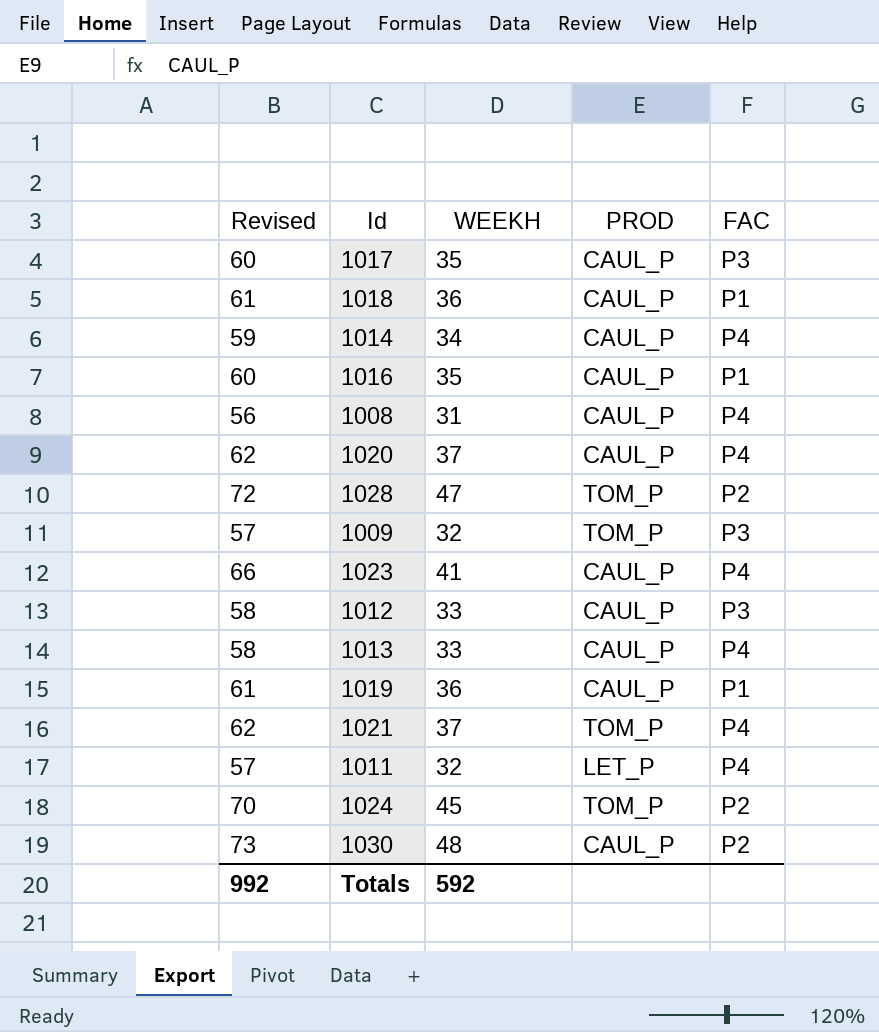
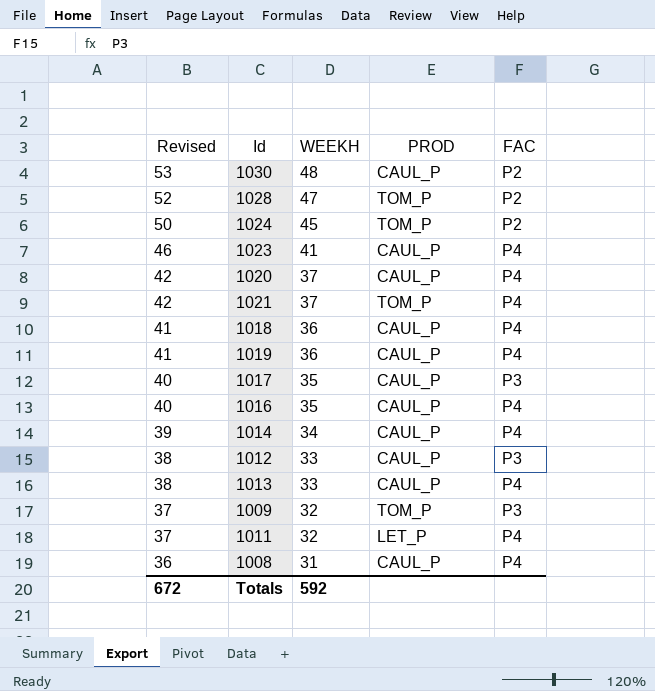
row order: none -> Revised descending
column Revised | formula: [WEEKH] + 25 -> [WEEKH] + 5
1018 | FAC: P1 -> P4
1019 | FAC: P1 -> P4
1016 | FAC: P1 -> P4
Totals | Revised: 992 -> 672

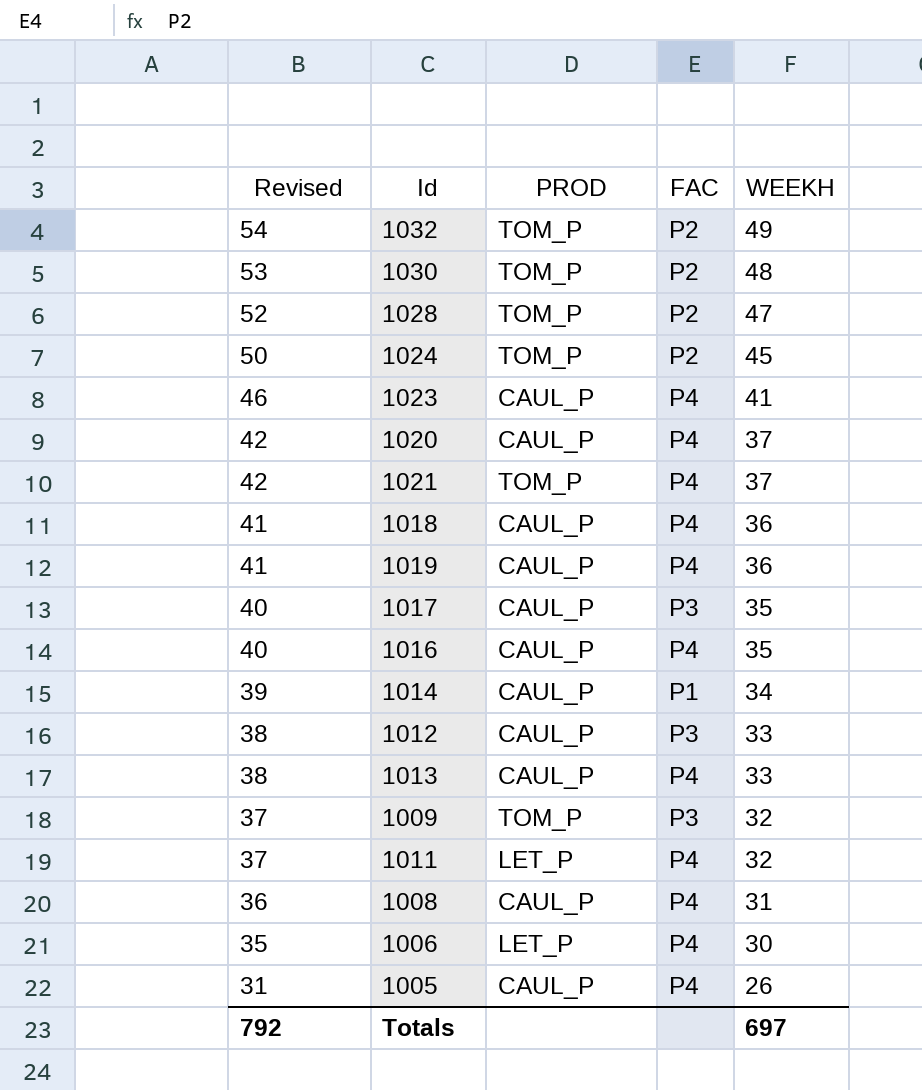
column WEEKH | position: 3 -> 5
row 1032: none -> 54 | TOM_P | P2 | 49
1030 | PROD: CAUL_P -> TOM_P
1014 | FAC: P4 -> P1
row 1006: none -> 35 | LET_P | P4 | 30
row 1005: none -> 31 | CAUL_P | P4 | 26
Totals | Revised: 672 -> 792
Totals | WEEKH: 592 -> 697

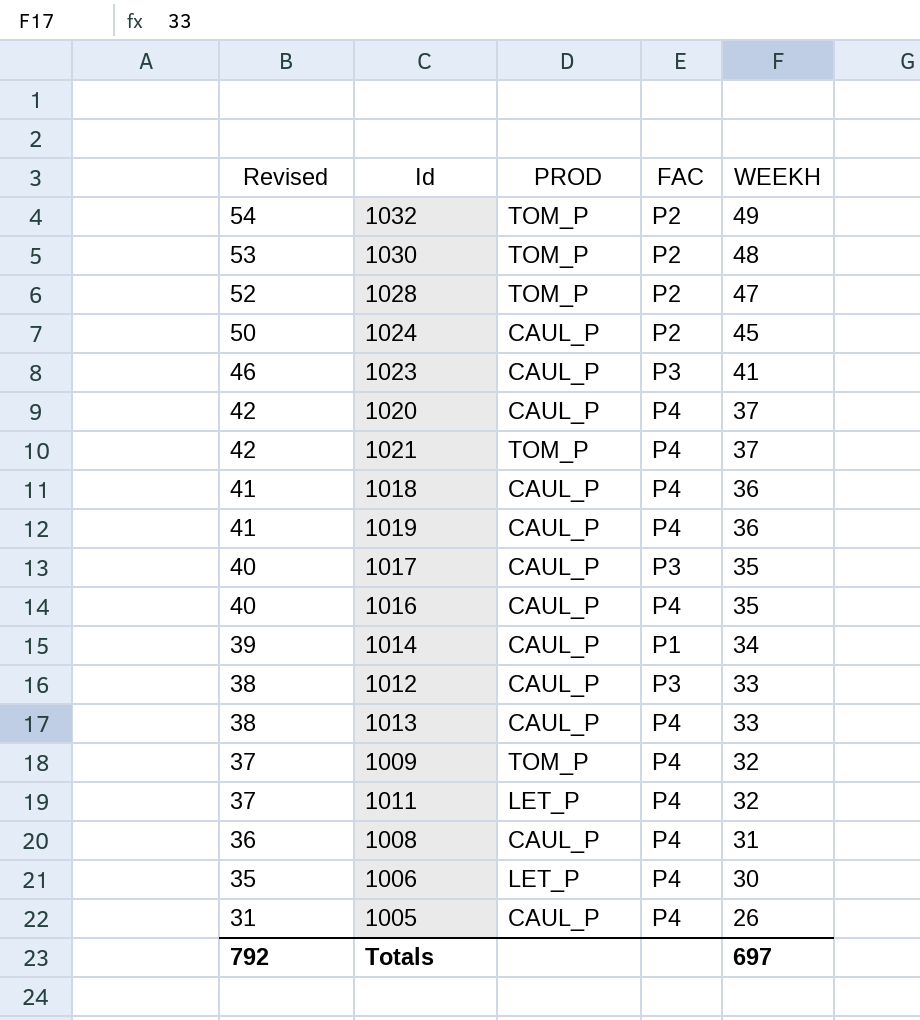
1024 | PROD: TOM_P -> CAUL_P
1023 | FAC: P4 -> P3
1009 | FAC: P3 -> P4

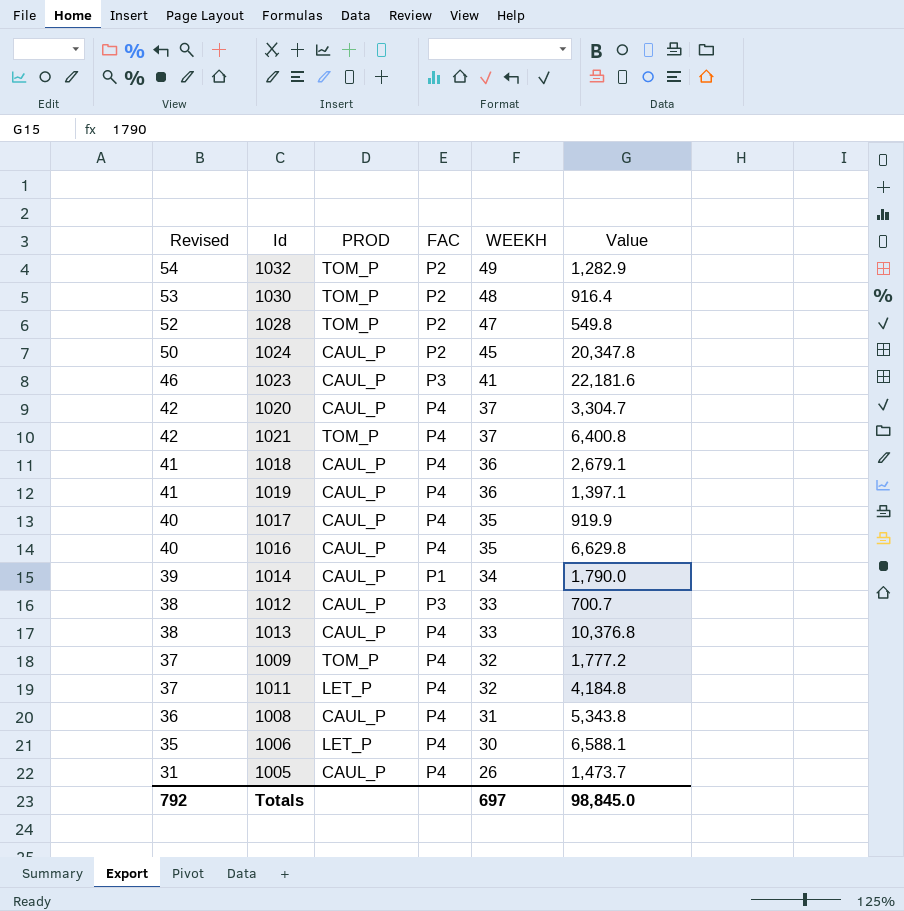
column Value | position: none -> 6
1017 | FAC: P3 -> P4

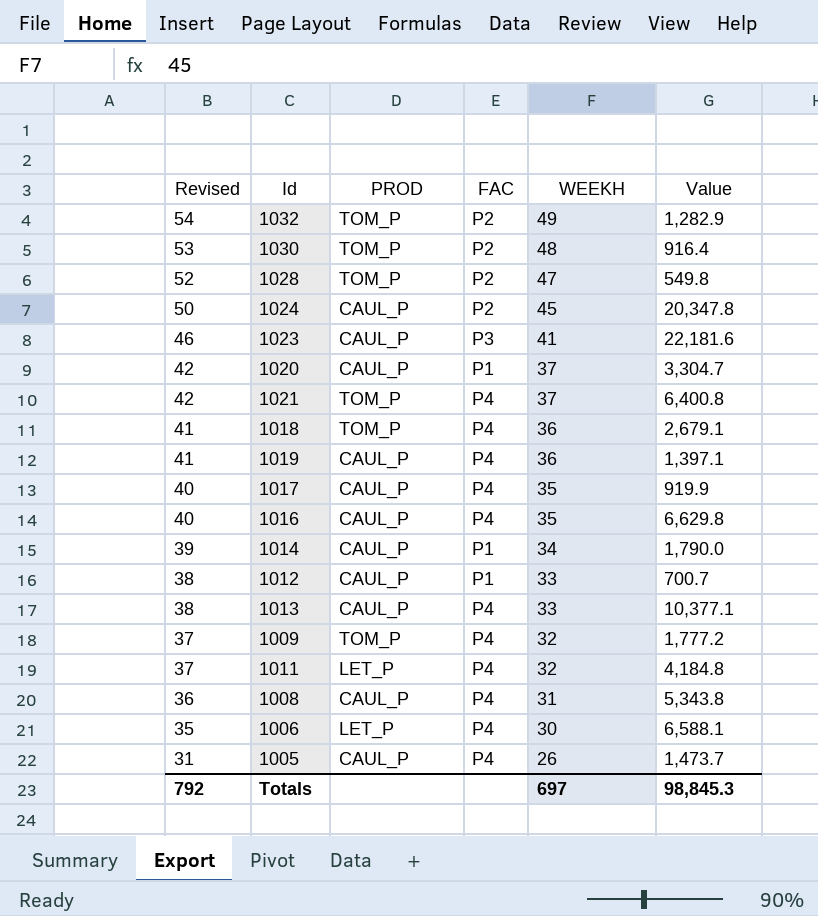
1020 | FAC: P4 -> P1
1018 | PROD: CAUL_P -> TOM_P
1012 | FAC: P3 -> P1
1013 | Value: 10,376.8 -> 10,377.1
Totals | Value: 98,845.0 -> 98,845.3

